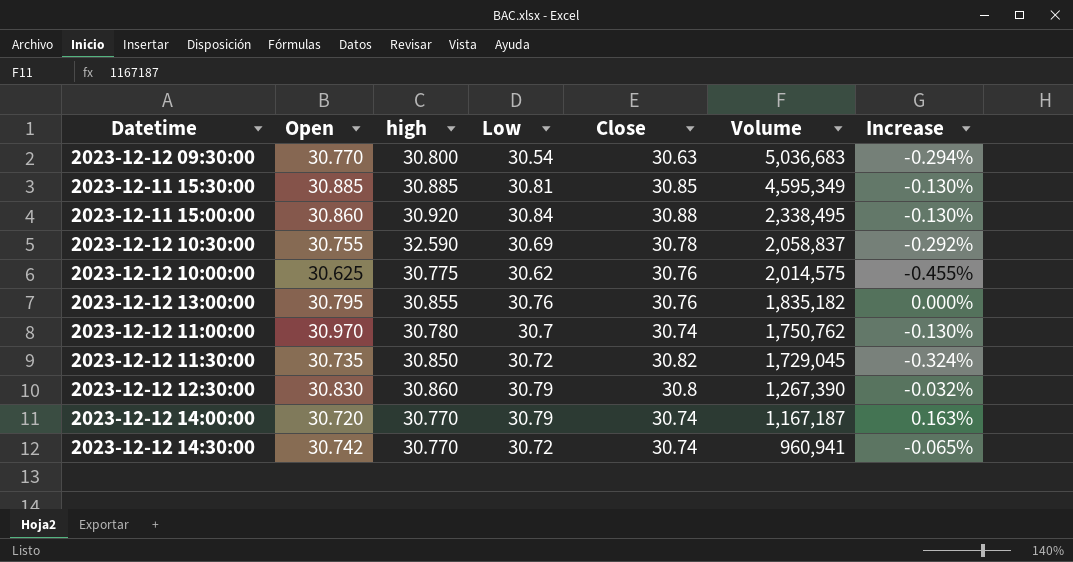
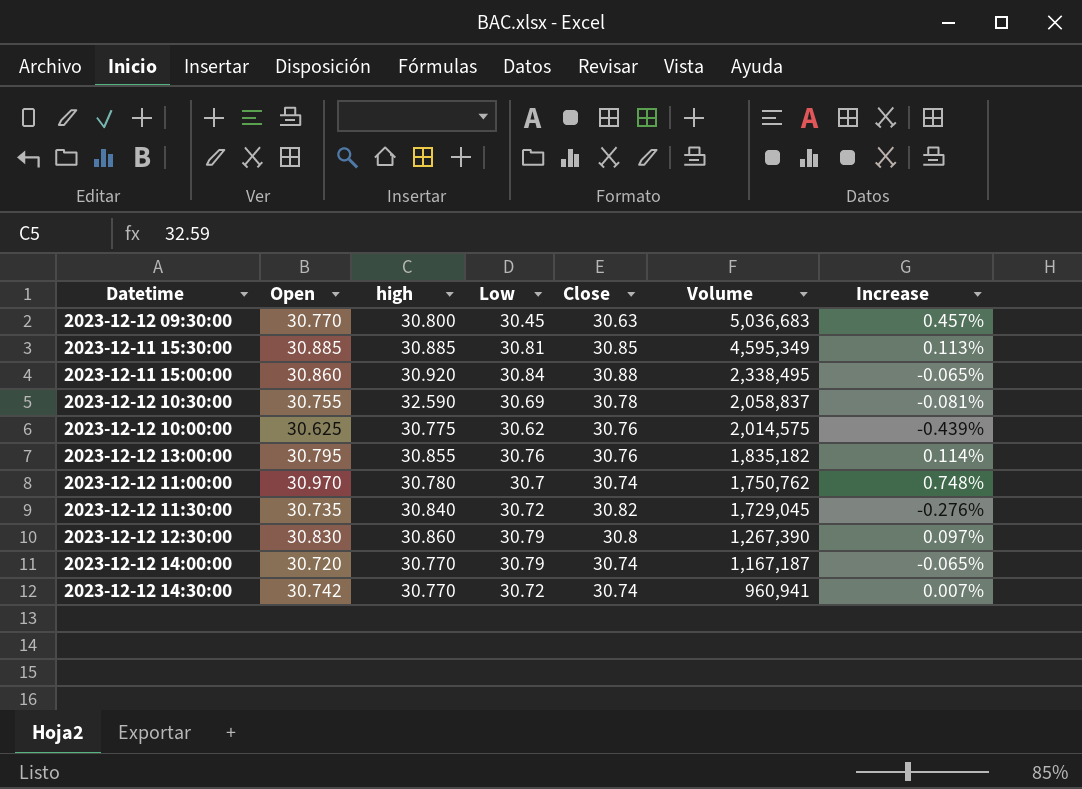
column Increase | formula: ([Low] - [Close]) / [Close] -> ([Open] - [Close]) / [Close]
2023-12-12 09:30:00 | Low: 30.54 -> 30.45
2023-12-12 11:30:00 | high: 30.850 -> 30.840

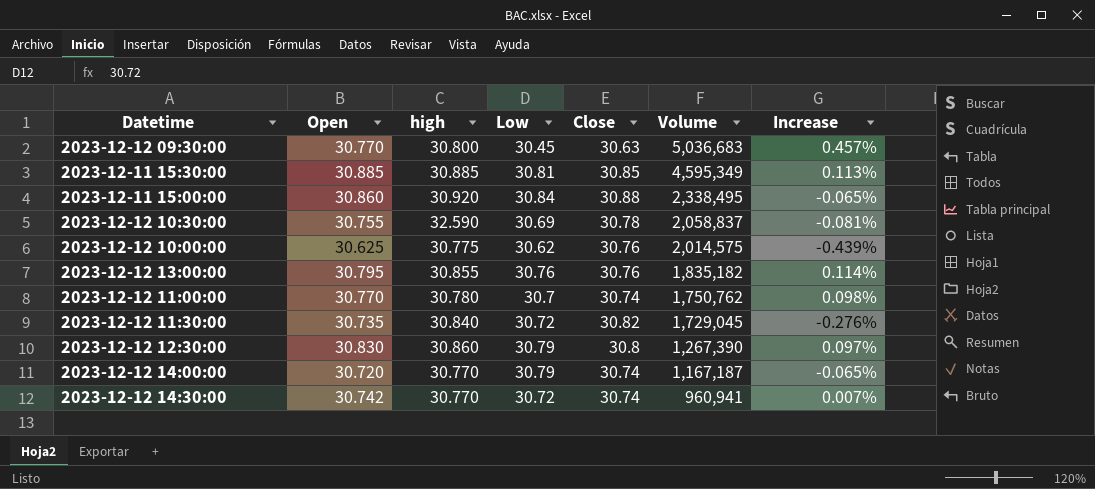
2023-12-12 11:00:00 | Open: 30.970 -> 30.770
2023-12-12 11:00:00 | Increase: 0.748% -> 0.098%

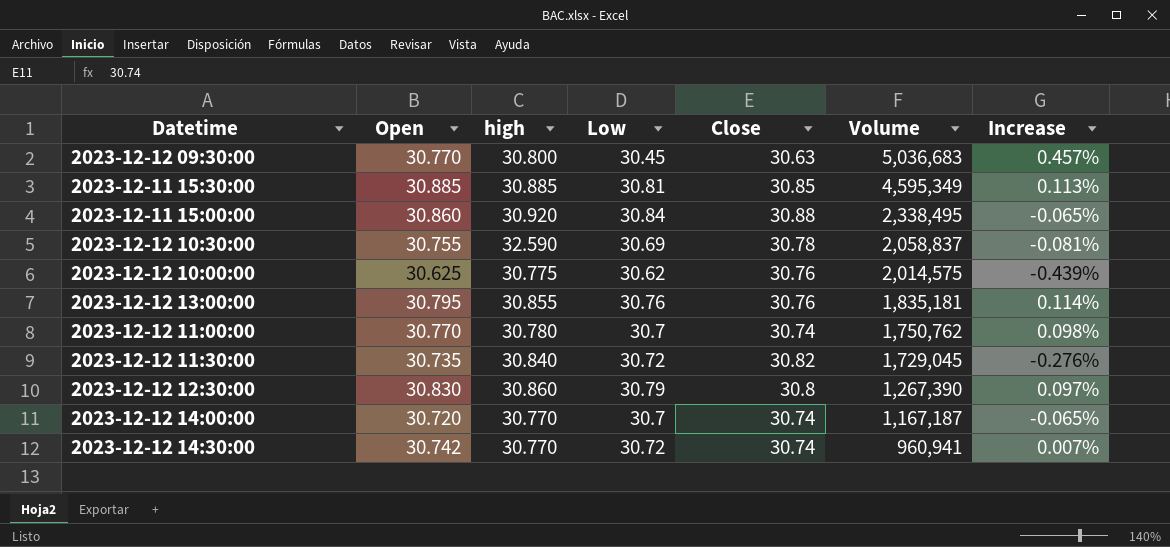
2023-12-12 13:00:00 | Volume: 1,835,182 -> 1,835,181
2023-12-12 14:00:00 | Low: 30.79 -> 30.7

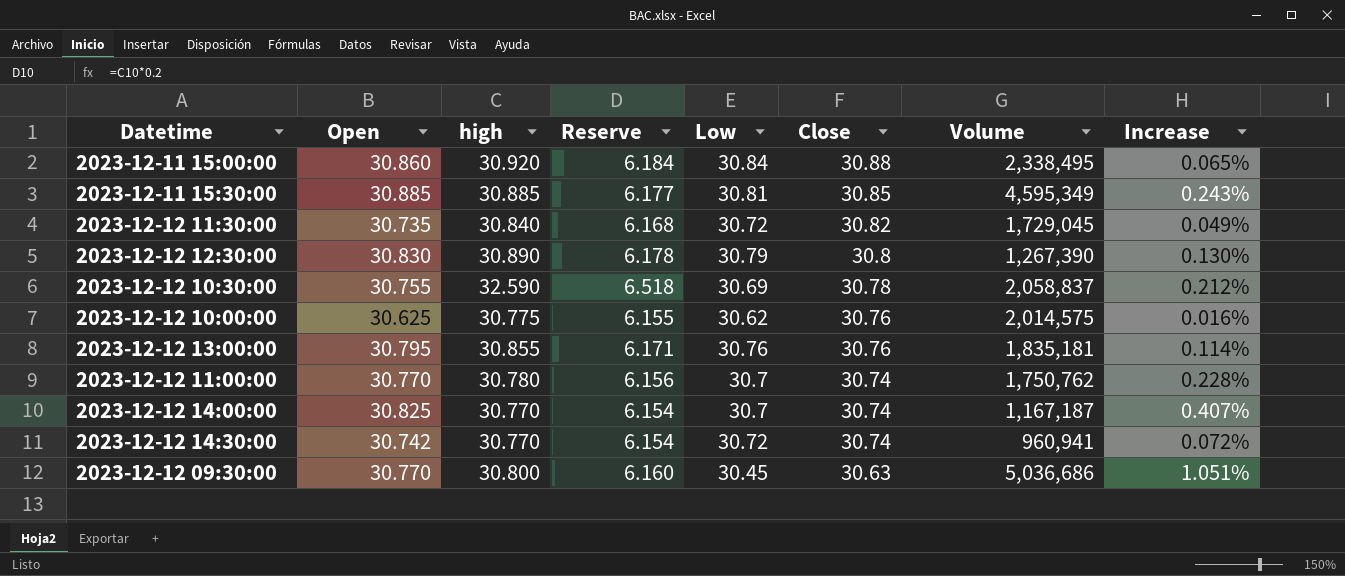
row order: Volume descending -> Close descending
column Reserve | formula: none -> [high] * 0.2
column Increase | formula: ([Open] - [Close]) / [Close] -> ([Open] - [Low]) / [Low]
2023-12-12 12:30:00 | high: 30.860 -> 30.890
2023-12-12 14:00:00 | Open: 30.720 -> 30.825
2023-12-12 09:30:00 | Volume: 5,036,683 -> 5,036,686

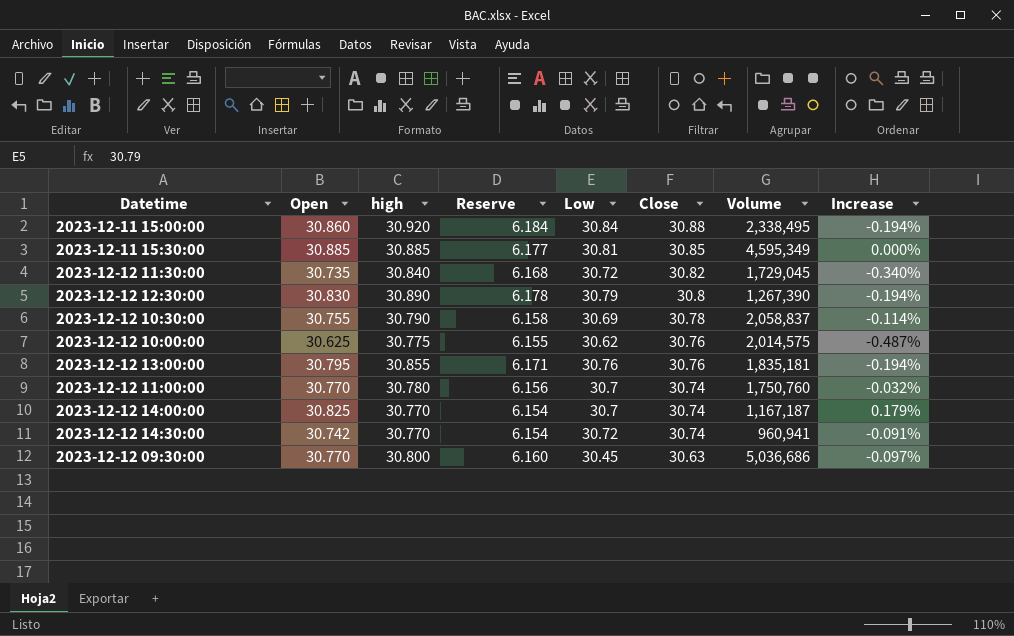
column Increase | formula: ([Open] - [Low]) / [Low] -> ([Open] - [high]) / [high]
2023-12-12 10:30:00 | high: 32.590 -> 30.790
2023-12-12 10:30:00 | Reserve: 6.518 -> 6.158
2023-12-12 11:00:00 | Volume: 1,750,762 -> 1,750,760

